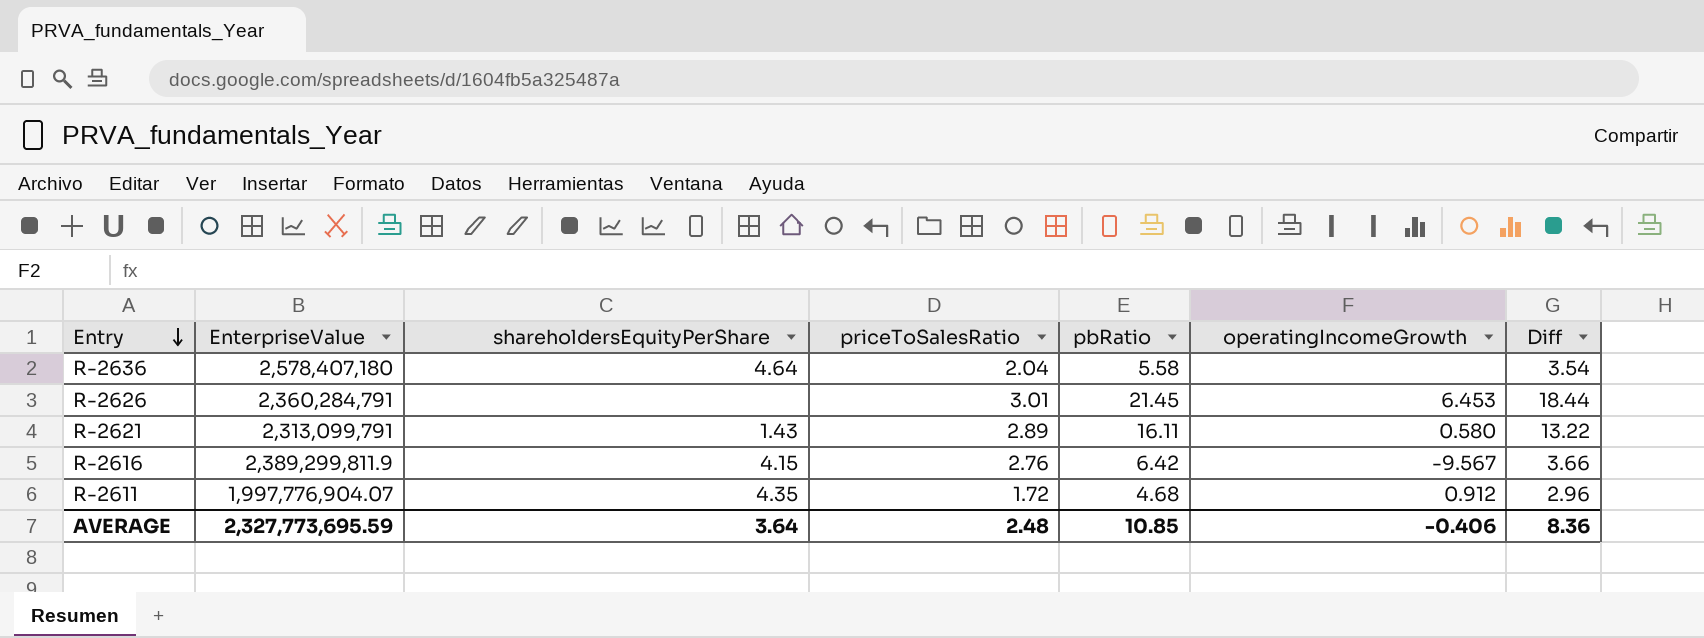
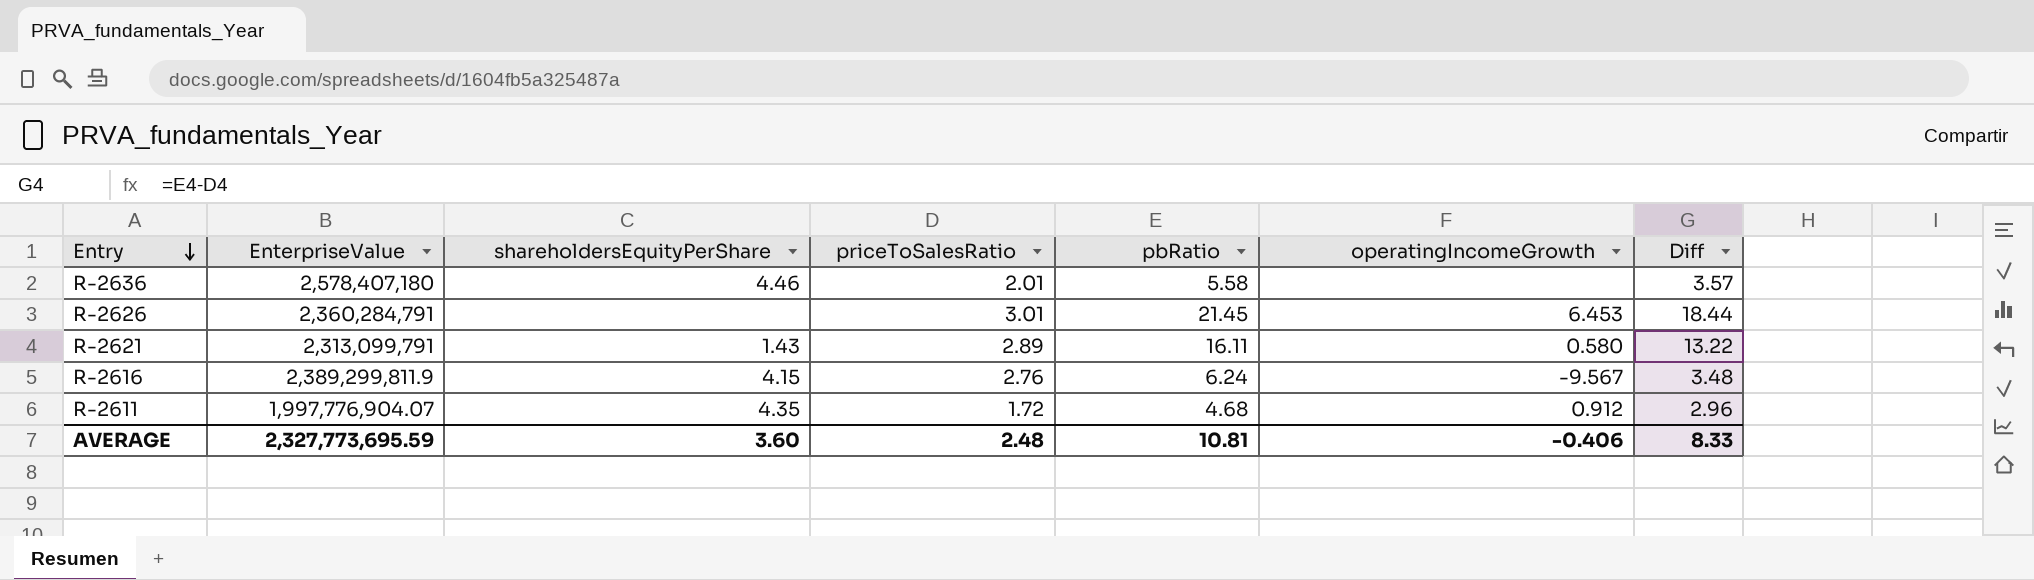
R-2636 | shareholdersEquityPerShare: 4.64 -> 4.46
R-2636 | priceToSalesRatio: 2.04 -> 2.01
R-2636 | Diff: 3.54 -> 3.57
R-2616 | pbRatio: 6.42 -> 6.24
R-2616 | Diff: 3.66 -> 3.48
AVERAGE | shareholdersEquityPerShare: 3.64 -> 3.60
AVERAGE | pbRatio: 10.85 -> 10.81
AVERAGE | Diff: 8.36 -> 8.33

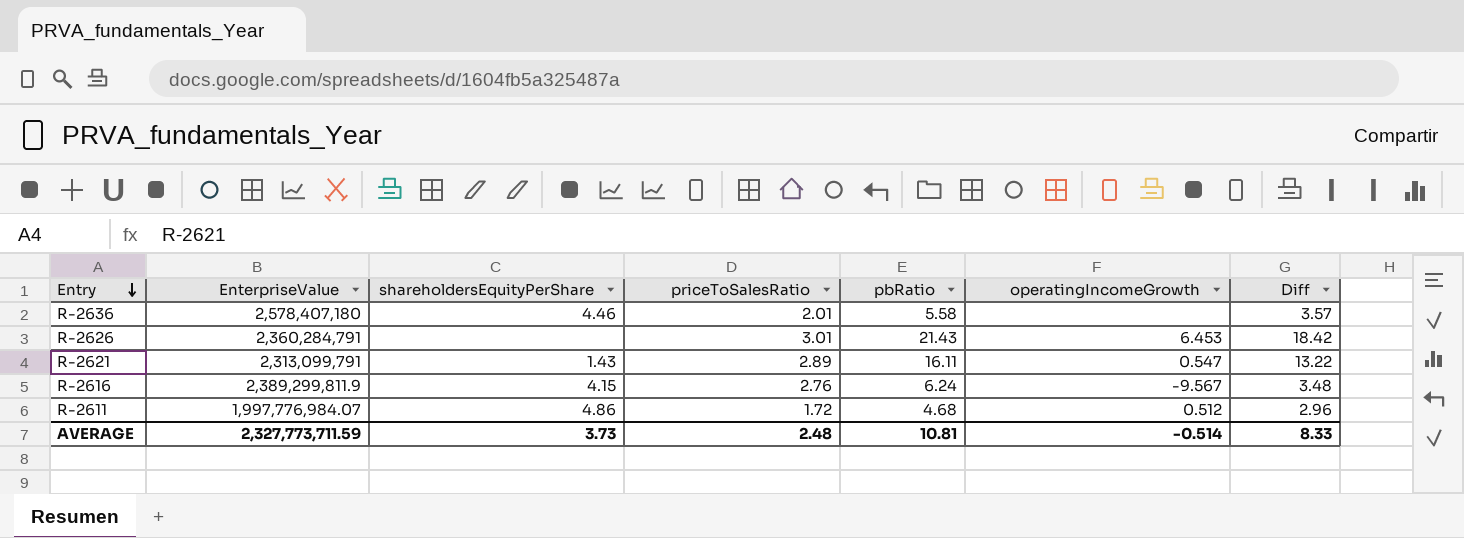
R-2626 | pbRatio: 21.45 -> 21.43
R-2626 | Diff: 18.44 -> 18.42
R-2621 | operatingIncomeGrowth: 0.580 -> 0.547
R-2611 | EnterpriseValue: 1,997,776,904.07 -> 1,997,776,984.07
R-2611 | shareholdersEquityPerShare: 4.35 -> 4.86
R-2611 | operatingIncomeGrowth: 0.912 -> 0.512
AVERAGE | EnterpriseValue: 2,327,773,695.59 -> 2,327,773,711.59
AVERAGE | shareholdersEquityPerShare: 3.60 -> 3.73
AVERAGE | operatingIncomeGrowth: -0.406 -> -0.514

